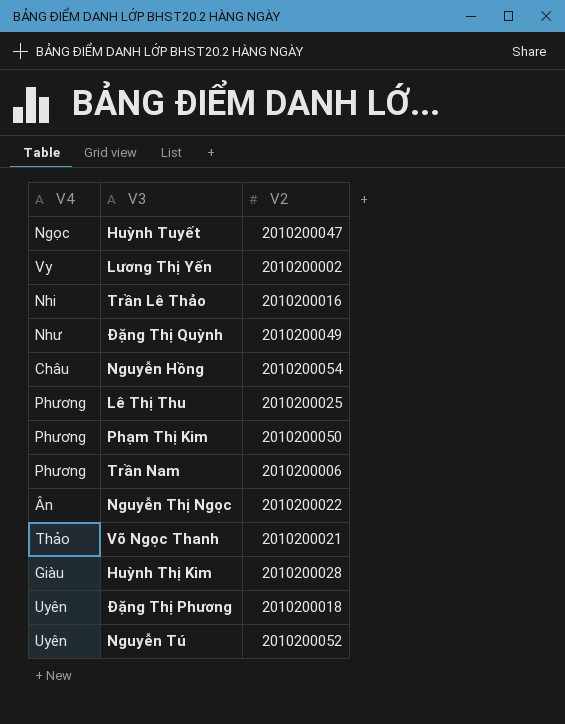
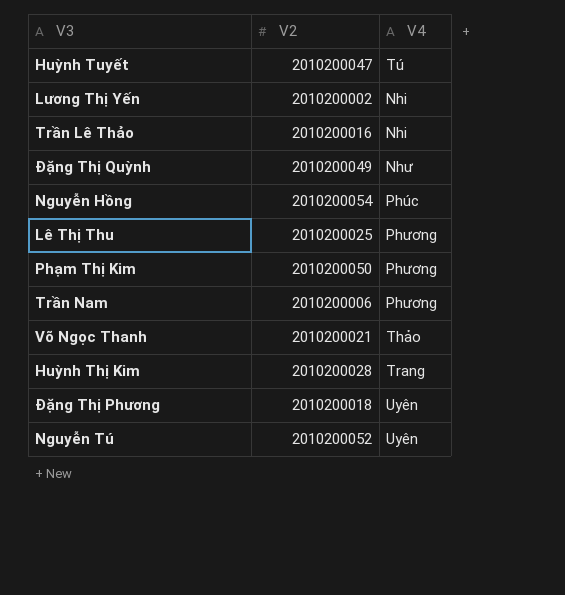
column V4 | position: 1 -> 3
row Nguyễn Thị Ngọc: Ân | 2010200022 -> none
Huỳnh Tuyết | V4: Ngọc -> Tú
Lương Thị Yến | V4: Vy -> Nhi
Nguyễn Hồng | V4: Châu -> Phúc
Huỳnh Thị Kim | V4: Giàu -> Trang

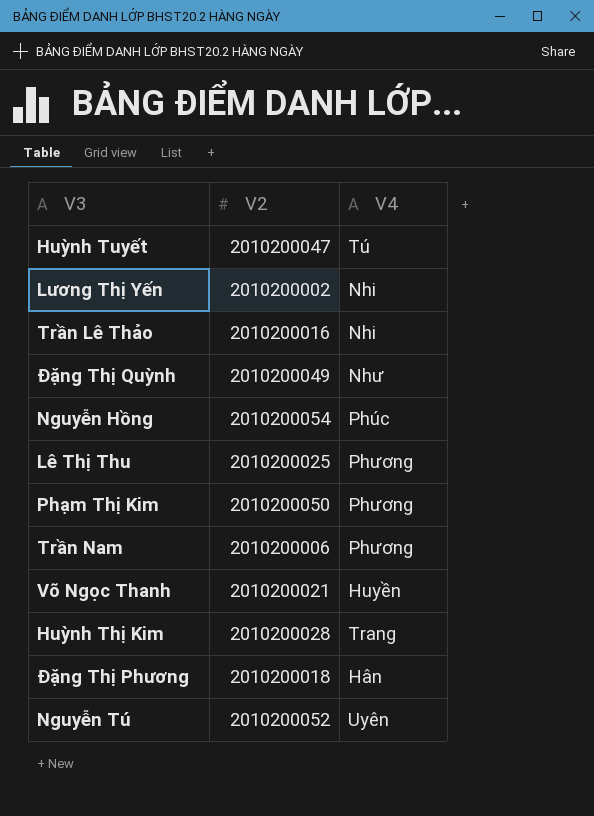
Võ Ngọc Thanh | V4: Thảo -> Huyền
Đặng Thị Phương | V4: Uyên -> Hân

